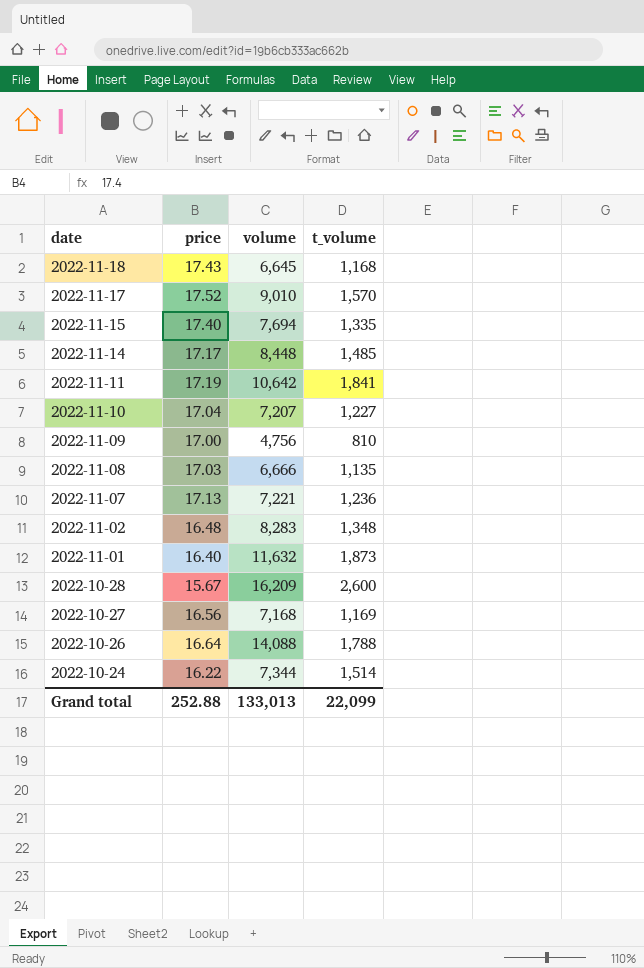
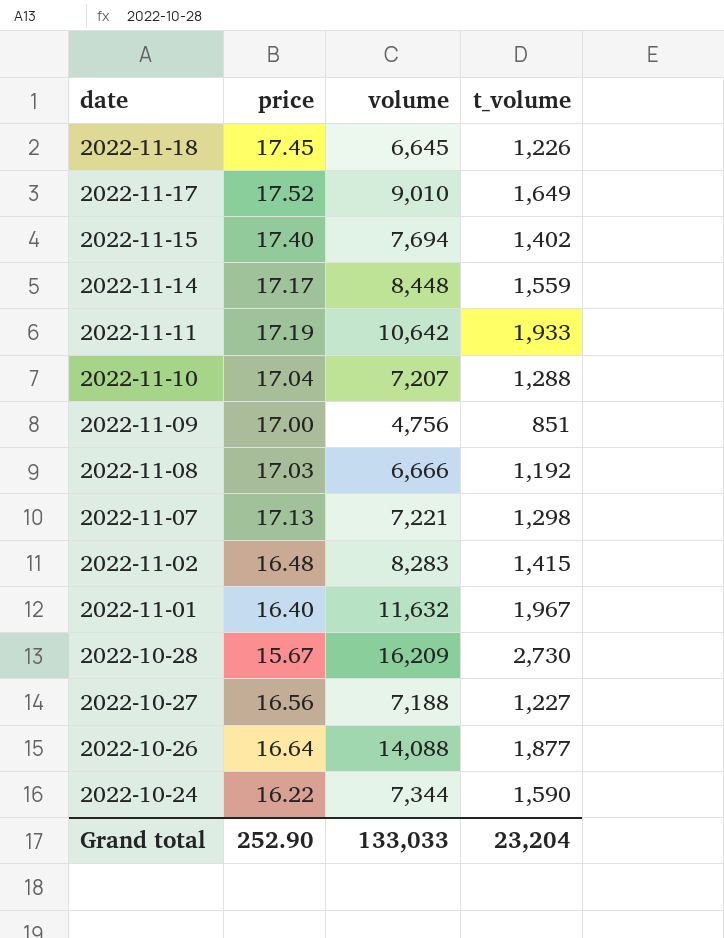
2022-11-18 | price: 17.43 -> 17.45
2022-11-18 | t_volume: 1,168 -> 1,226
2022-11-17 | t_volume: 1,570 -> 1,649
2022-11-15 | t_volume: 1,335 -> 1,402
2022-11-14 | t_volume: 1,485 -> 1,559
2022-11-11 | t_volume: 1,841 -> 1,933
2022-11-10 | t_volume: 1,227 -> 1,288
2022-11-09 | t_volume: 810 -> 851
2022-11-08 | t_volume: 1,135 -> 1,192
2022-11-07 | t_volume: 1,236 -> 1,298
2022-11-02 | t_volume: 1,348 -> 1,415
2022-11-01 | t_volume: 1,873 -> 1,967
2022-10-28 | t_volume: 2,600 -> 2,730
2022-10-27 | volume: 7,168 -> 7,188
2022-10-27 | t_volume: 1,169 -> 1,227
2022-10-26 | t_volume: 1,788 -> 1,877
2022-10-24 | t_volume: 1,514 -> 1,590
Grand total | price: 252.88 -> 252.90
Grand total | volume: 133,013 -> 133,033
Grand total | t_volume: 22,099 -> 23,204

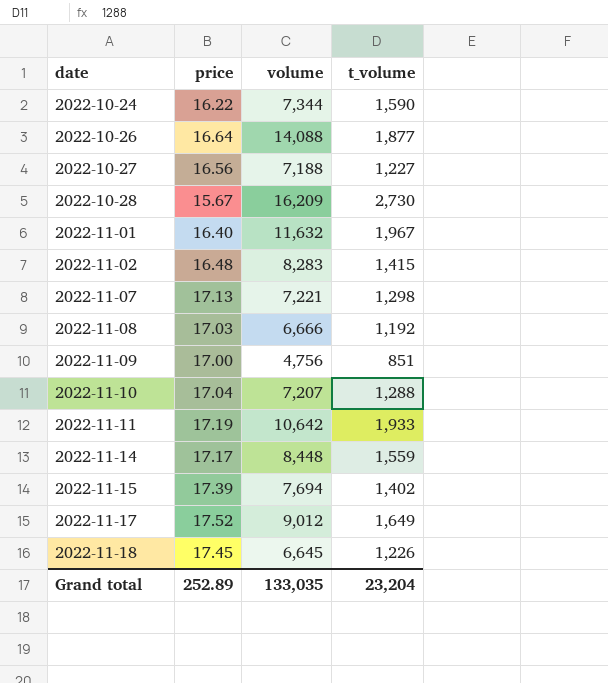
row order: date descending -> date ascending
2022-11-15 | price: 17.40 -> 17.39
2022-11-17 | volume: 9,010 -> 9,012
Grand total | price: 252.90 -> 252.89
Grand total | volume: 133,033 -> 133,035

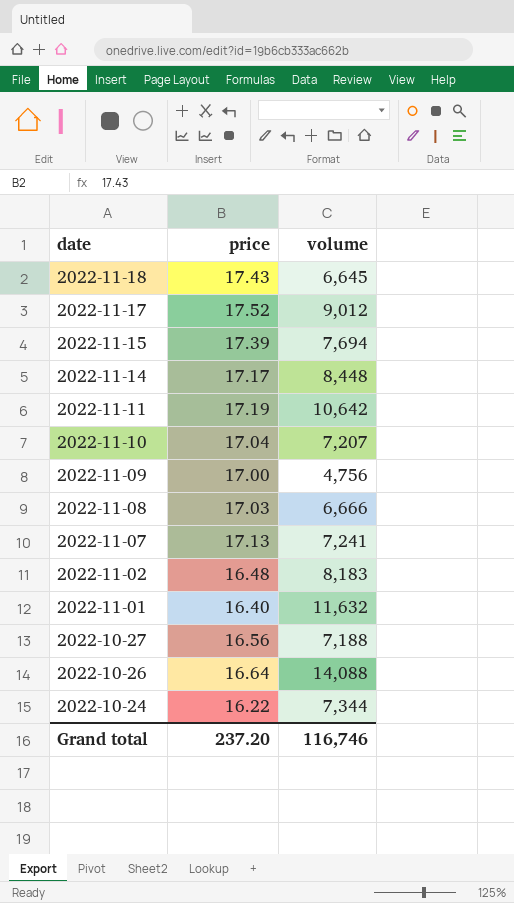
row order: date ascending -> date descending
column t_volume | position: 4 -> none
row 2022-10-28: 15.67 | 16,209 | 2,730 -> none
2022-11-18 | price: 17.45 -> 17.43
2022-11-07 | volume: 7,221 -> 7,241
2022-11-02 | volume: 8,283 -> 8,183
Grand total | price: 252.89 -> 237.20
Grand total | volume: 133,035 -> 116,746

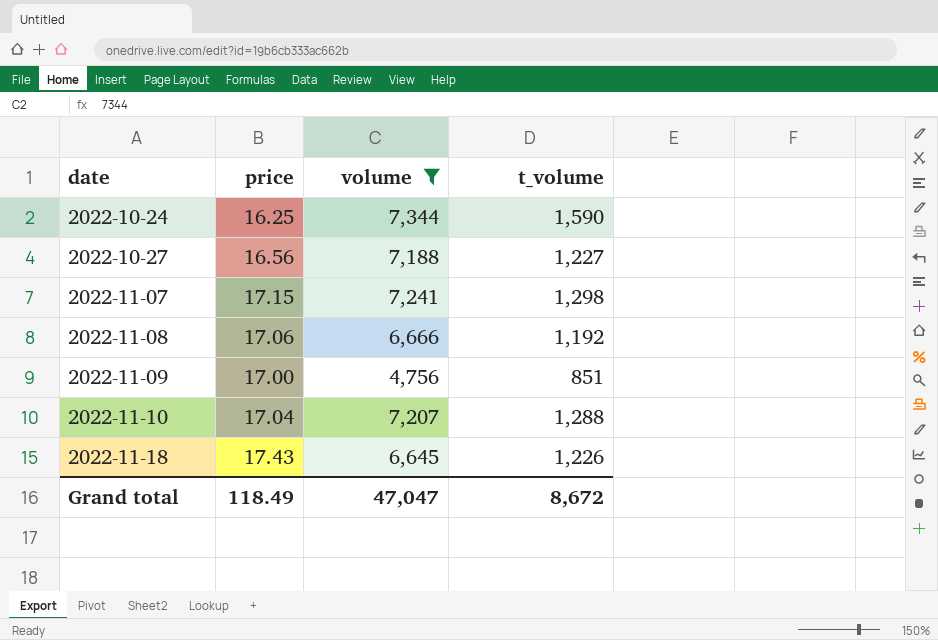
filter: none -> volume <= 7,344
row order: date descending -> date ascending
column t_volume | position: none -> 4
2022-10-24 | price: 16.22 -> 16.25
2022-11-07 | price: 17.13 -> 17.15
2022-11-08 | price: 17.03 -> 17.06
Grand total | price: 237.20 -> 118.49
Grand total | volume: 116,746 -> 47,047

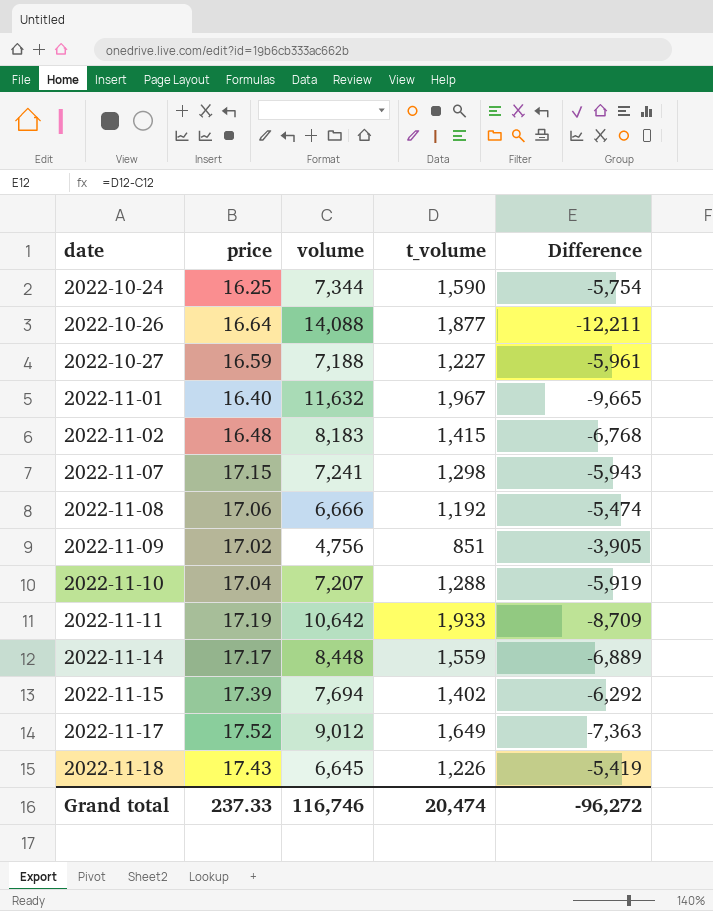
filter: volume <= 7,344 -> none
column Difference | formula: none -> [t_volume] - [volume]
2022-10-27 | price: 16.56 -> 16.59
2022-11-09 | price: 17.00 -> 17.02
Grand total | price: 118.49 -> 237.33
Grand total | volume: 47,047 -> 116,746
Grand total | t_volume: 8,672 -> 20,474

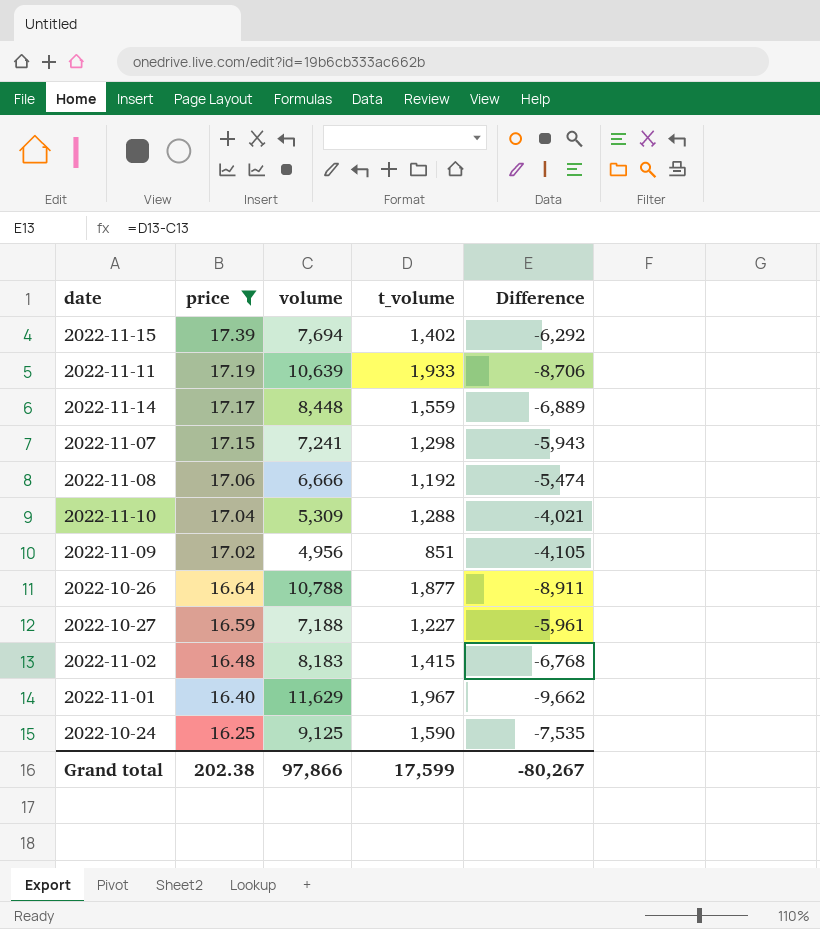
filter: none -> price <= 17.39
row order: date ascending -> price descending
2022-11-11 | volume: 10,642 -> 10,639
2022-11-11 | Difference: -8,709 -> -8,706
2022-11-10 | volume: 7,207 -> 5,309
2022-11-10 | Difference: -5,919 -> -4,021
2022-11-09 | volume: 4,756 -> 4,956
2022-11-09 | Difference: -3,905 -> -4,105
2022-10-26 | volume: 14,088 -> 10,788
2022-10-26 | Difference: -12,211 -> -8,911
2022-11-01 | volume: 11,632 -> 11,629
2022-11-01 | Difference: -9,665 -> -9,662
2022-10-24 | volume: 7,344 -> 9,125
2022-10-24 | Difference: -5,754 -> -7,535
Grand total | price: 237.33 -> 202.38
Grand total | volume: 116,746 -> 97,866
Grand total | t_volume: 20,474 -> 17,599
Grand total | Difference: -96,272 -> -80,267

